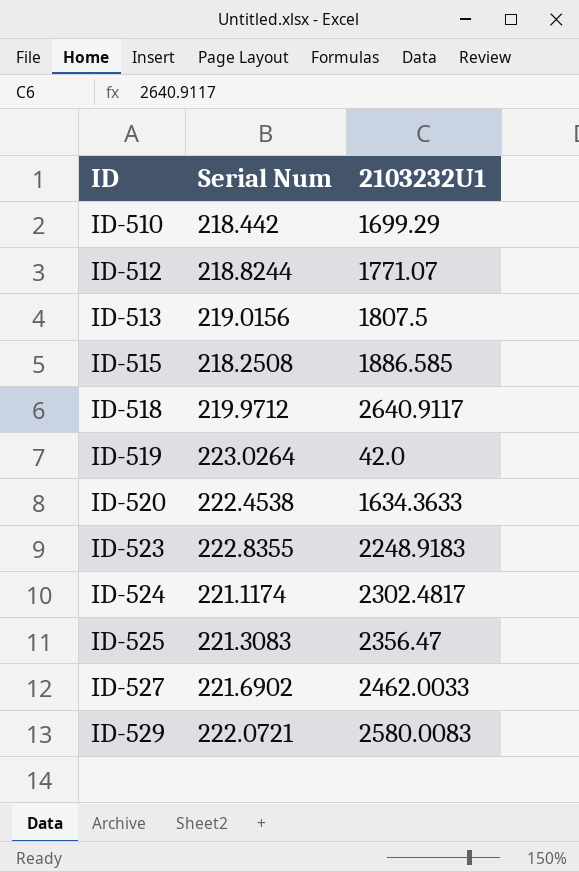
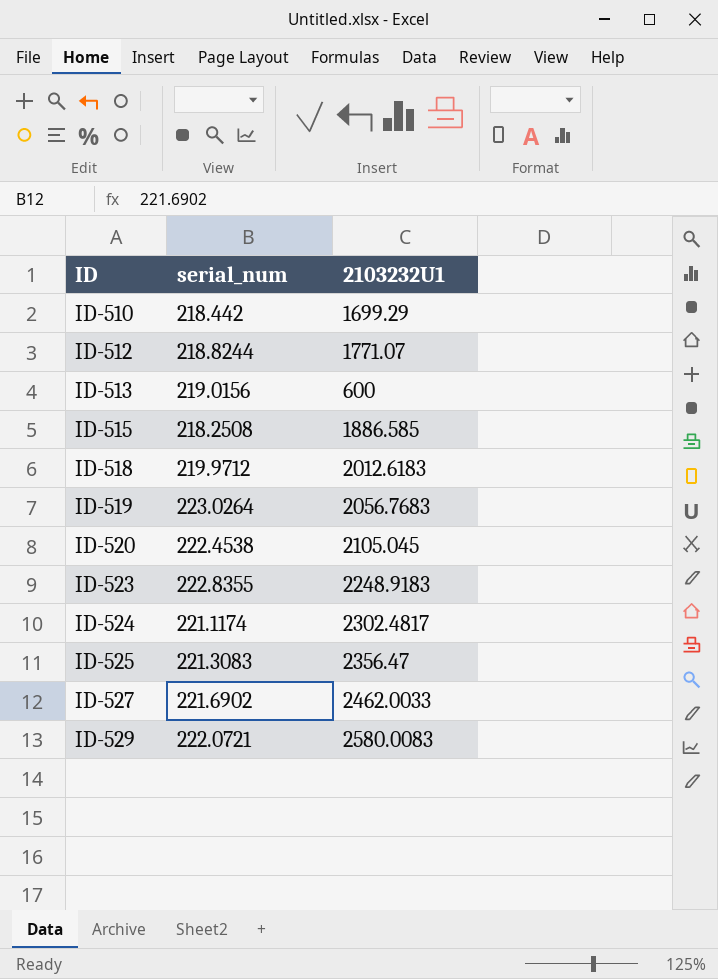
column name: Serial Num -> serial_num
ID-513 | 2103232U1: 1807.5 -> 600
ID-518 | 2103232U1: 2640.9117 -> 2012.6183
ID-519 | 2103232U1: 42.0 -> 2056.7683
ID-520 | 2103232U1: 1634.3633 -> 2105.045

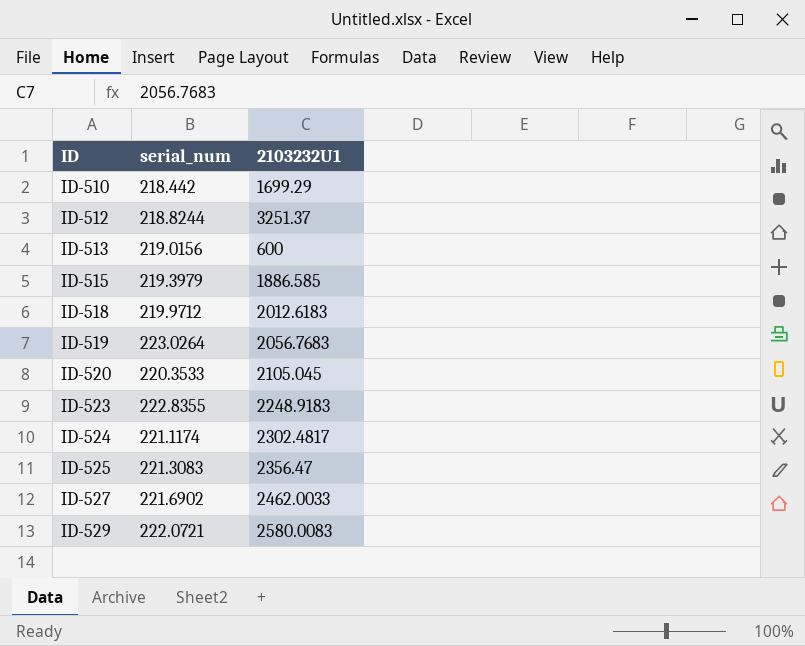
ID-512 | 2103232U1: 1771.07 -> 3251.37
ID-515 | serial_num: 218.2508 -> 219.3979
ID-520 | serial_num: 222.4538 -> 220.3533

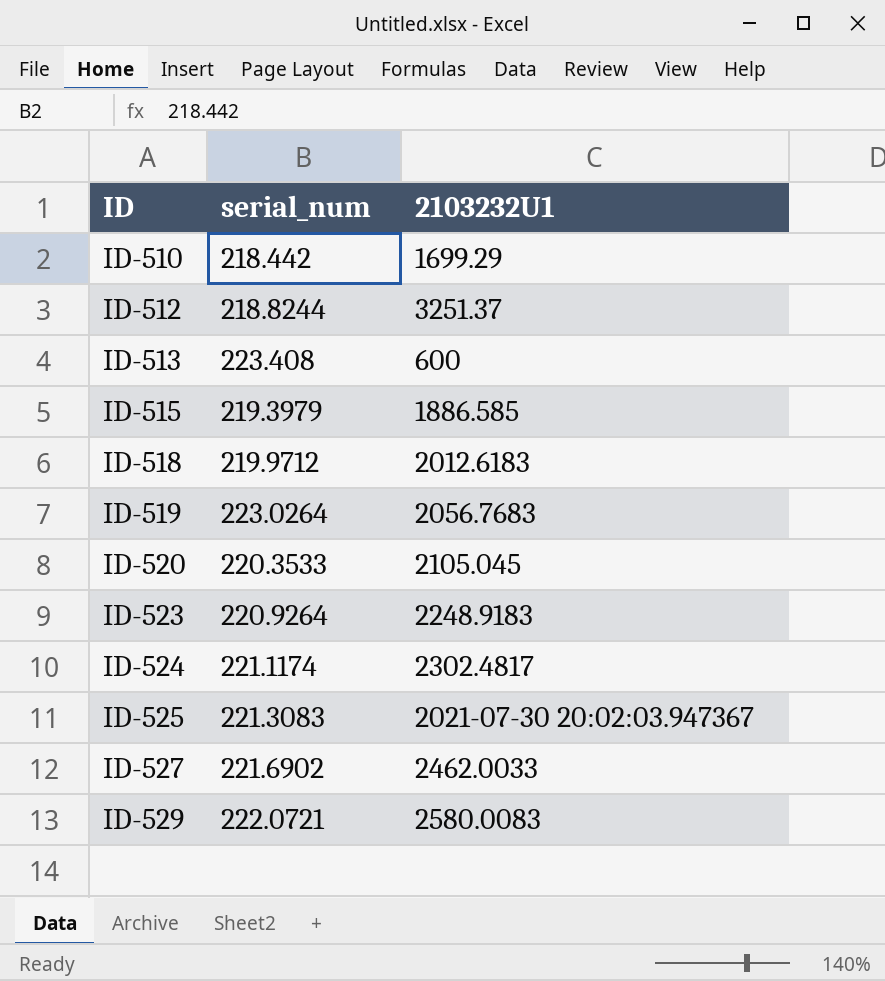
ID-513 | serial_num: 219.0156 -> 223.408
ID-523 | serial_num: 222.8355 -> 220.9264
ID-525 | 2103232U1: 2356.47 -> 2021-07-30 20:02:03.947367

